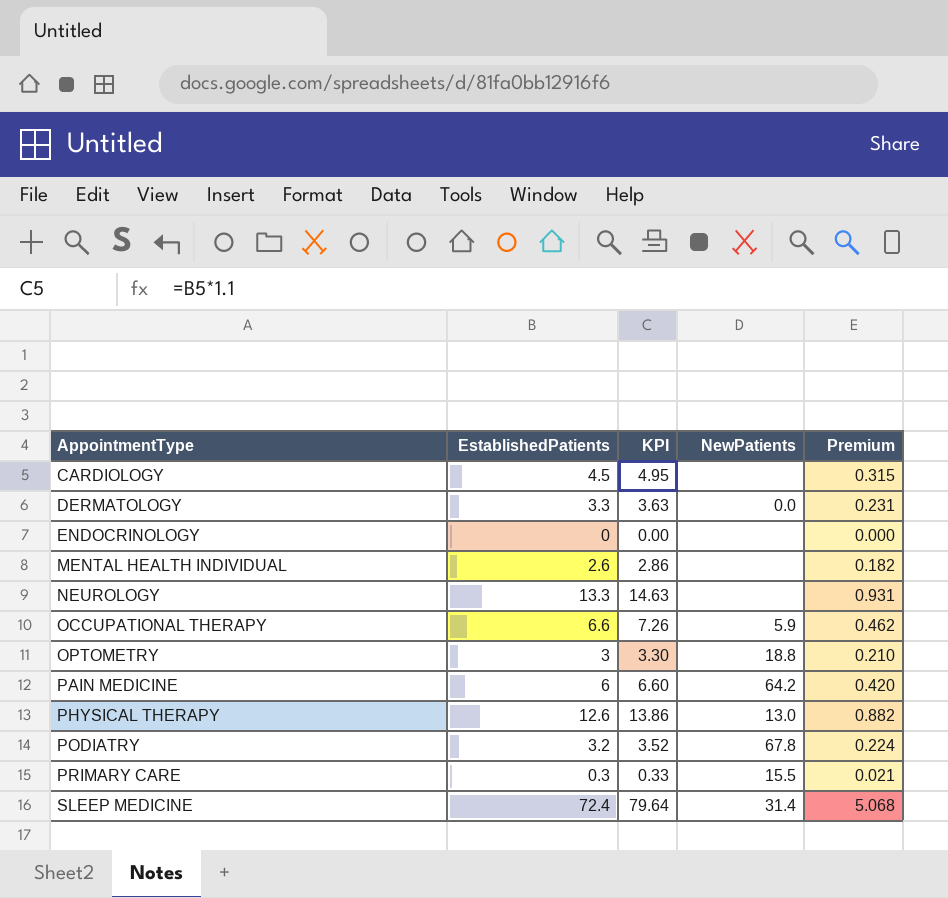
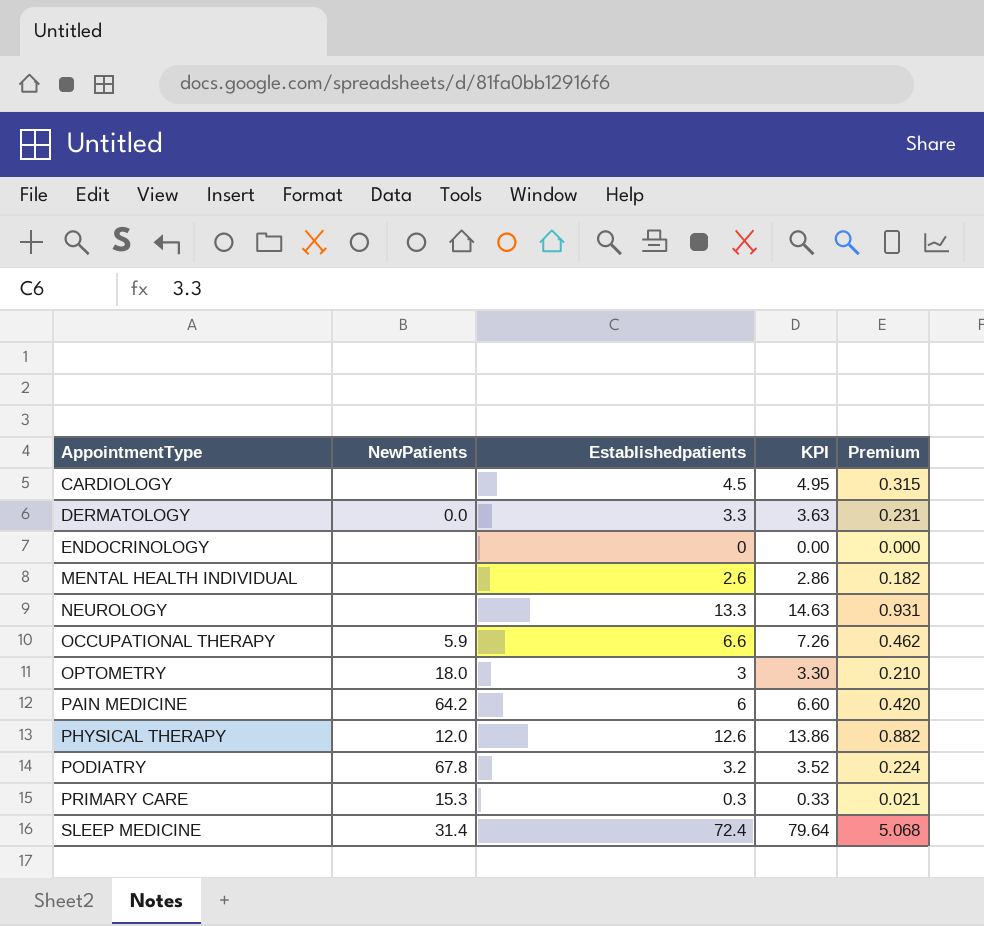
column NewPatients | position: 4 -> 2
column name: EstablishedPatients -> Establishedpatients
OPTOMETRY | NewPatients: 18.8 -> 18.0
PHYSICAL THERAPY | NewPatients: 13.0 -> 12.0
PRIMARY CARE | NewPatients: 15.5 -> 15.3

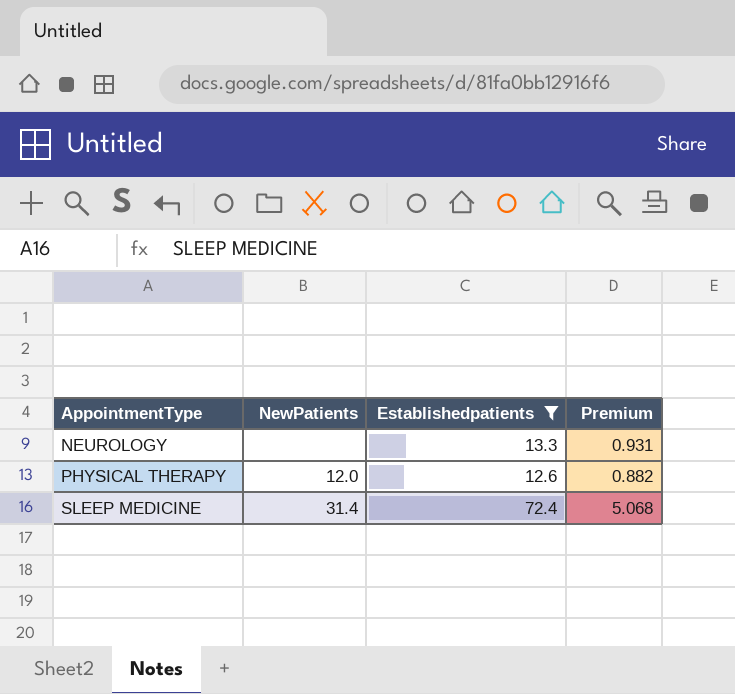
filter: none -> Establishedpatients >= 12.6
column KPI | formula: [Establishedpatients] * 1.1 -> none

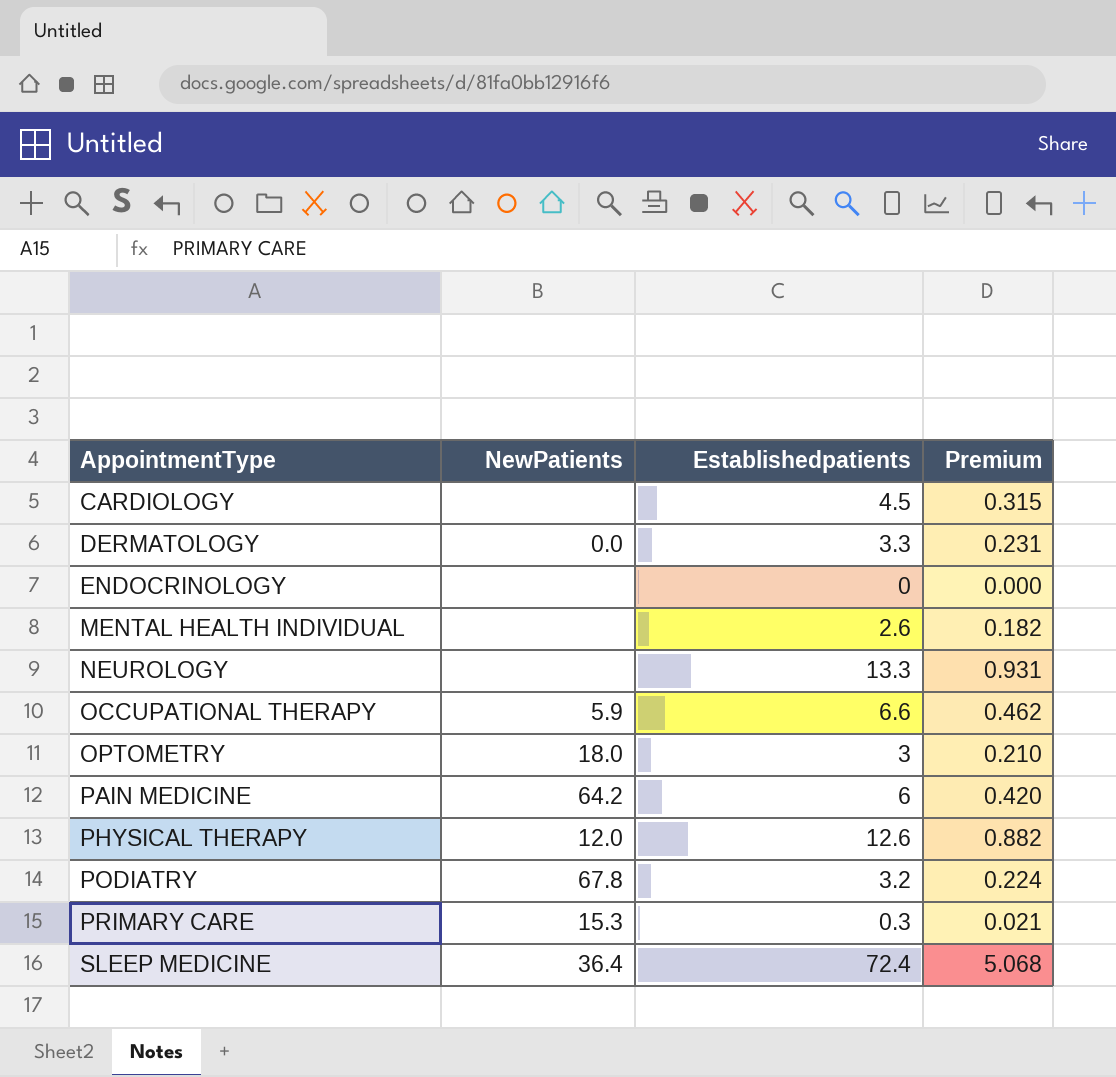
filter: Establishedpatients >= 12.6 -> none
SLEEP MEDICINE | NewPatients: 31.4 -> 36.4

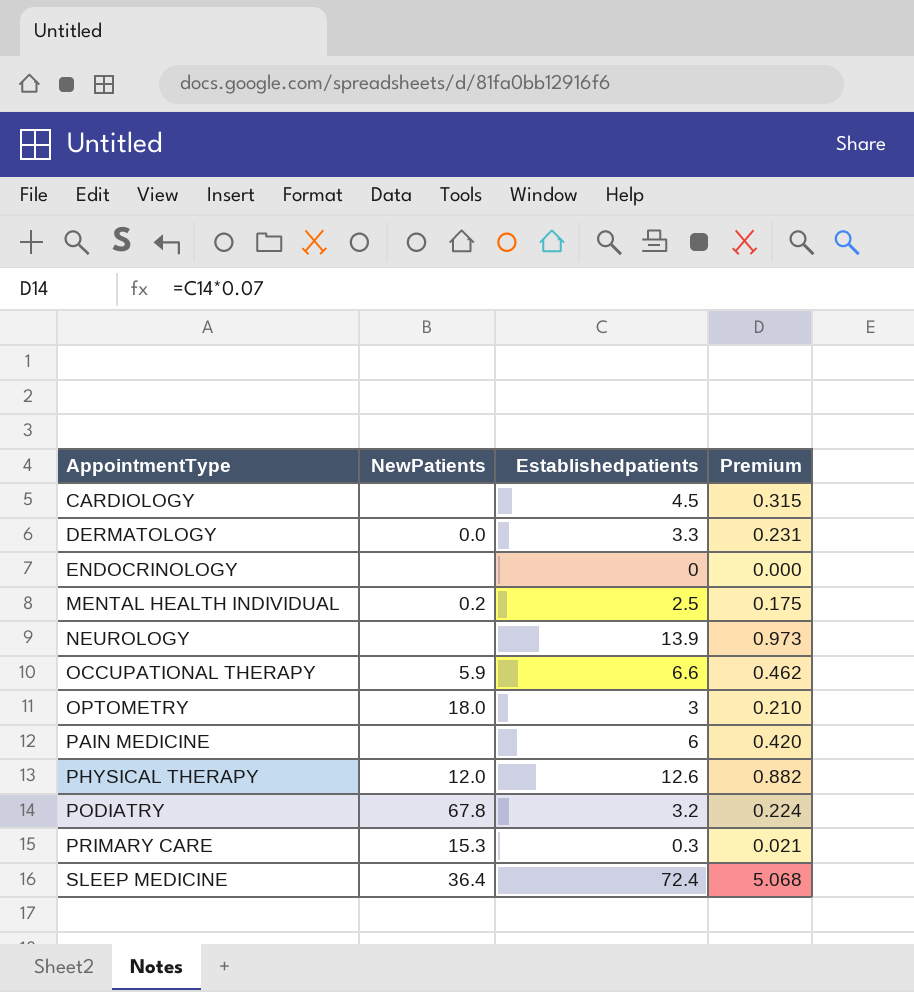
MENTAL HEALTH INDIVIDUAL | NewPatients: none -> 0.2
MENTAL HEALTH INDIVIDUAL | Establishedpatients: 2.6 -> 2.5
MENTAL HEALTH INDIVIDUAL | Premium: 0.182 -> 0.175
NEUROLOGY | Establishedpatients: 13.3 -> 13.9
NEUROLOGY | Premium: 0.931 -> 0.973
PAIN MEDICINE | NewPatients: 64.2 -> none

